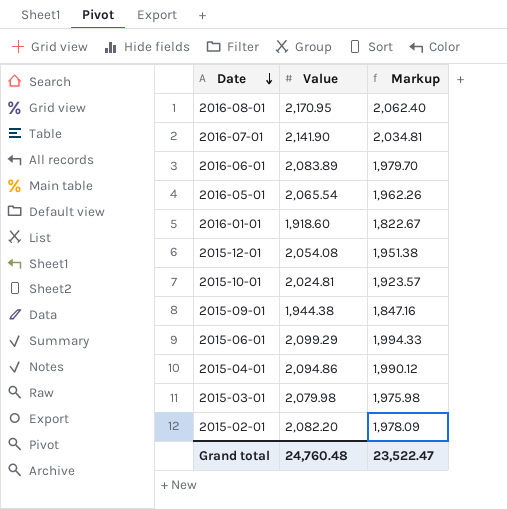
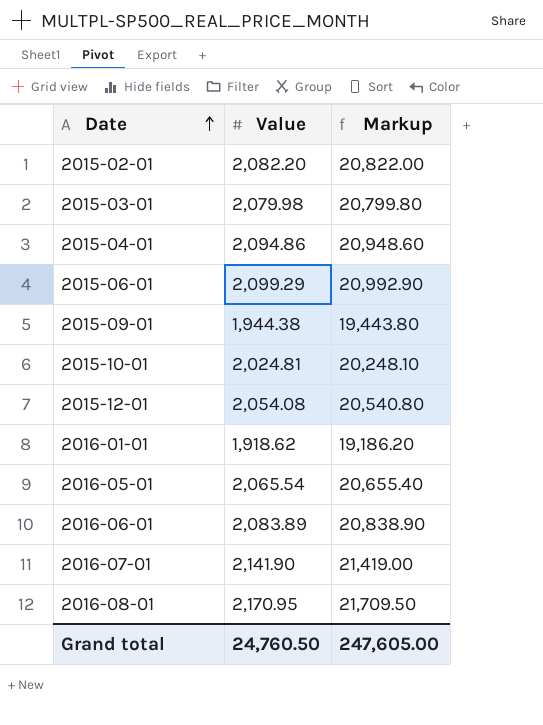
row order: Date descending -> Date ascending
column Markup | formula: [Value] * 0.95 -> [Value] * 10
2016-01-01 | Value: 1,918.60 -> 1,918.62
Grand total | Value: 24,760.48 -> 24,760.50
Grand total | Markup: 23,522.47 -> 247,605.00

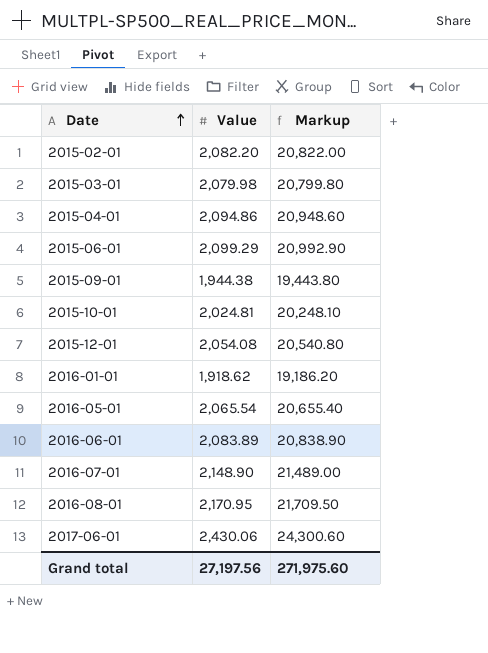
2016-07-01 | Value: 2,141.90 -> 2,148.90
2016-07-01 | Markup: 21,419.00 -> 21,489.00
row 2017-06-01: none -> 2,430.06 | 24,300.60
Grand total | Value: 24,760.50 -> 27,197.56
Grand total | Markup: 247,605.00 -> 271,975.60

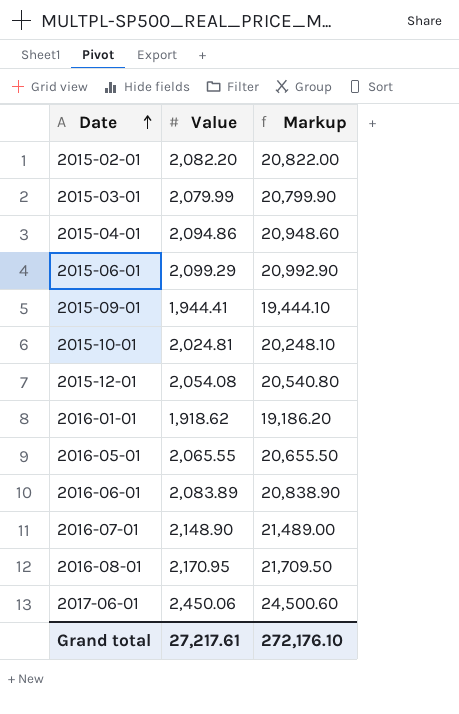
2015-03-01 | Value: 2,079.98 -> 2,079.99
2015-03-01 | Markup: 20,799.80 -> 20,799.90
2015-09-01 | Value: 1,944.38 -> 1,944.41
2015-09-01 | Markup: 19,443.80 -> 19,444.10
2016-05-01 | Value: 2,065.54 -> 2,065.55
2016-05-01 | Markup: 20,655.40 -> 20,655.50
2017-06-01 | Value: 2,430.06 -> 2,450.06
2017-06-01 | Markup: 24,300.60 -> 24,500.60
Grand total | Value: 27,197.56 -> 27,217.61
Grand total | Markup: 271,975.60 -> 272,176.10

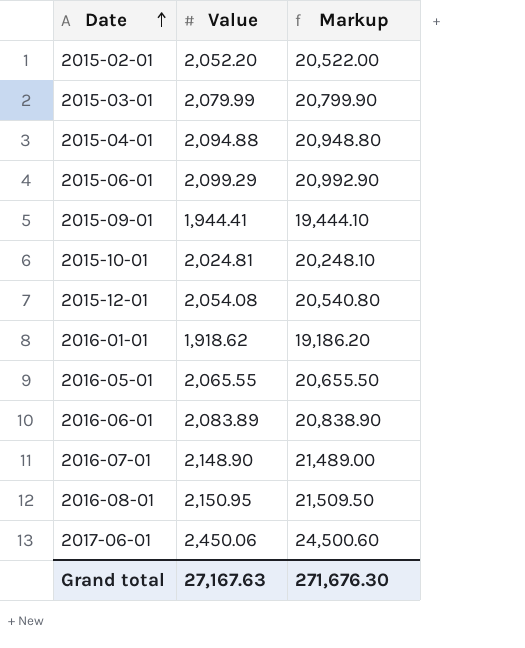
2015-02-01 | Value: 2,082.20 -> 2,052.20
2015-02-01 | Markup: 20,822.00 -> 20,522.00
2015-04-01 | Value: 2,094.86 -> 2,094.88
2015-04-01 | Markup: 20,948.60 -> 20,948.80
2016-08-01 | Value: 2,170.95 -> 2,150.95
2016-08-01 | Markup: 21,709.50 -> 21,509.50
Grand total | Value: 27,217.61 -> 27,167.63
Grand total | Markup: 272,176.10 -> 271,676.30

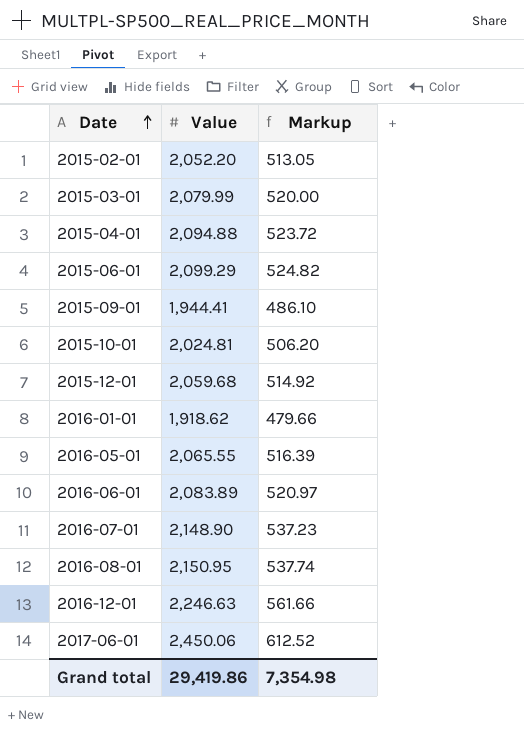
column Markup | formula: [Value] * 10 -> [Value] * 0.25
2015-12-01 | Value: 2,054.08 -> 2,059.68
row 2016-12-01: none -> 2,246.63 | 561.66
Grand total | Value: 27,167.63 -> 29,419.86
Grand total | Markup: 271,676.30 -> 7,354.98

